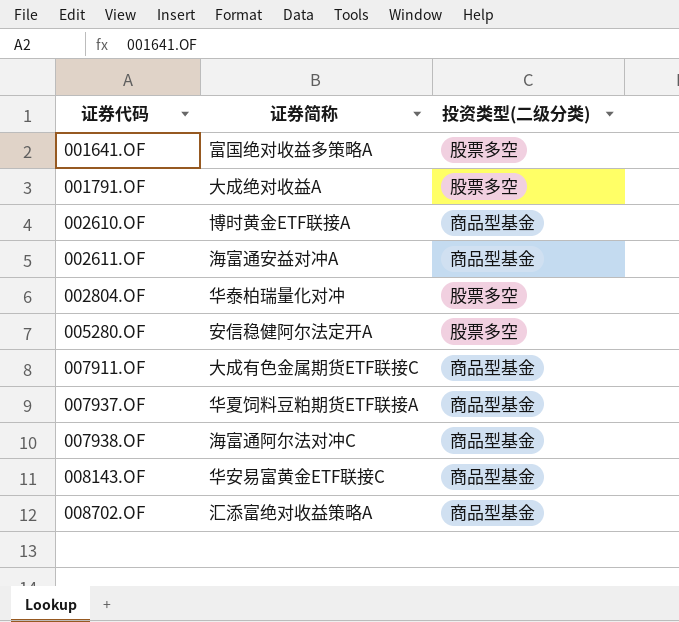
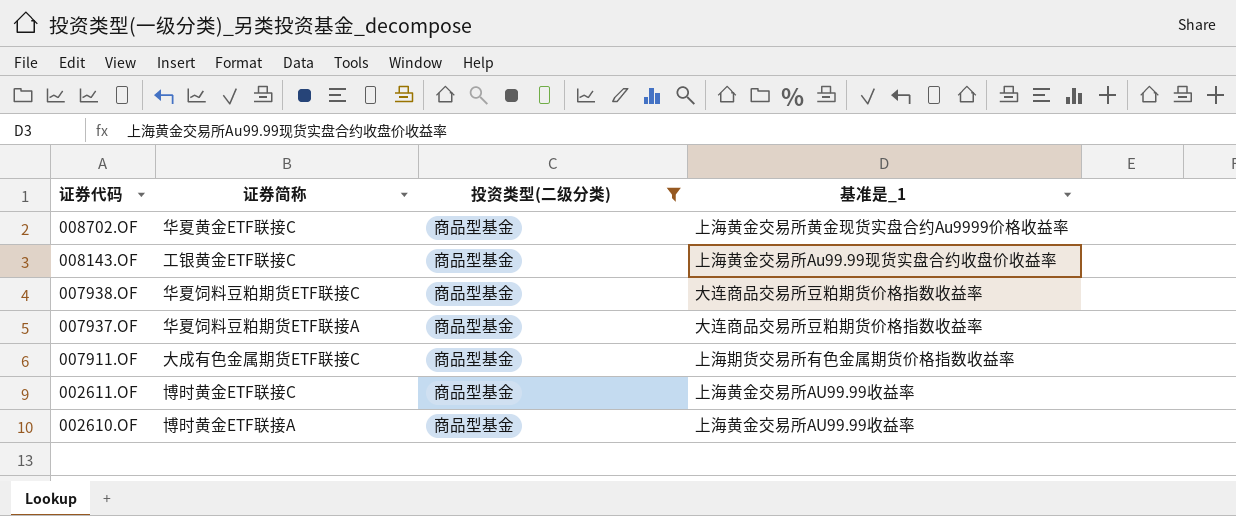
filter: none -> 投资类型(二级分类) = 商品型基金
row order: 证券代码 ascending -> 证券代码 descending
column 基准是_1 | position: none -> 4
008702.OF | 证券简称: 汇添富绝对收益策略A -> 华夏黄金ETF联接C
008143.OF | 证券简称: 华安易富黄金ETF联接C -> 工银黄金ETF联接C
007938.OF | 证券简称: 海富通阿尔法对冲C -> 华夏饲料豆粕期货ETF联接C
002611.OF | 证券简称: 海富通安益对冲A -> 博时黄金ETF联接C

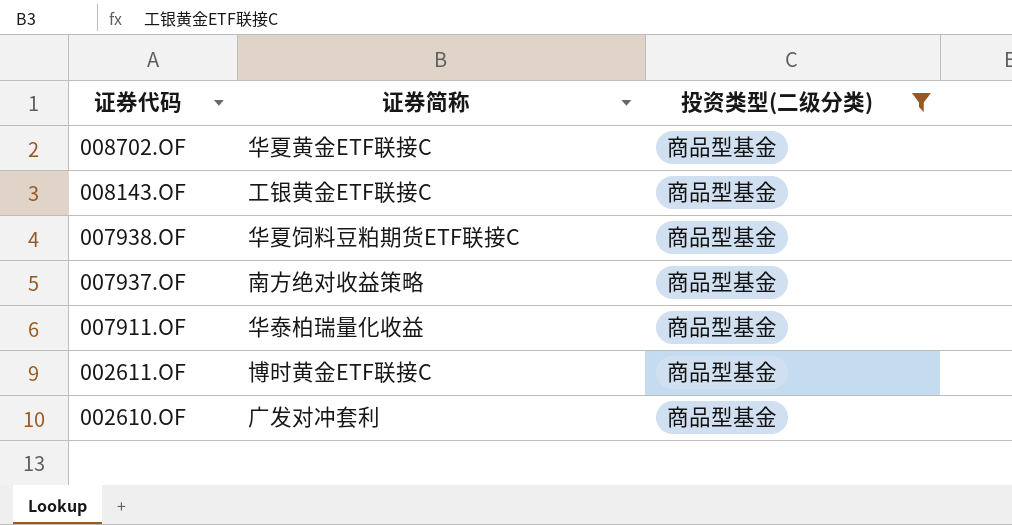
column 基准是_1 | position: 4 -> none
007937.OF | 证券简称: 华夏饲料豆粕期货ETF联接A -> 南方绝对收益策略
007911.OF | 证券简称: 大成有色金属期货ETF联接C -> 华泰柏瑞量化收益
002610.OF | 证券简称: 博时黄金ETF联接A -> 广发对冲套利

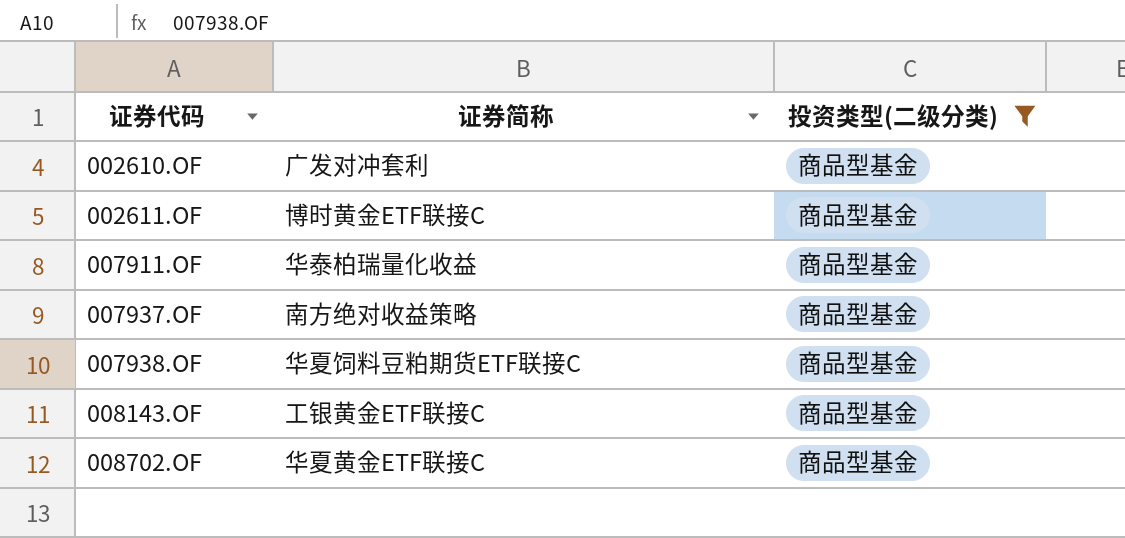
row order: 证券代码 descending -> 证券代码 ascending

